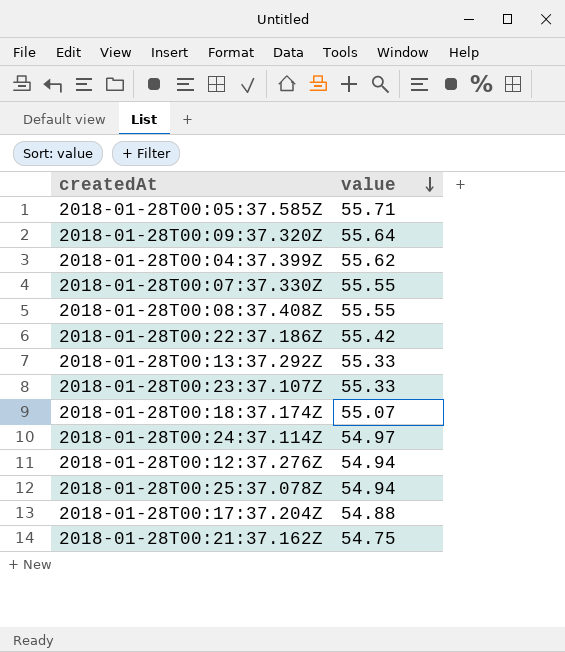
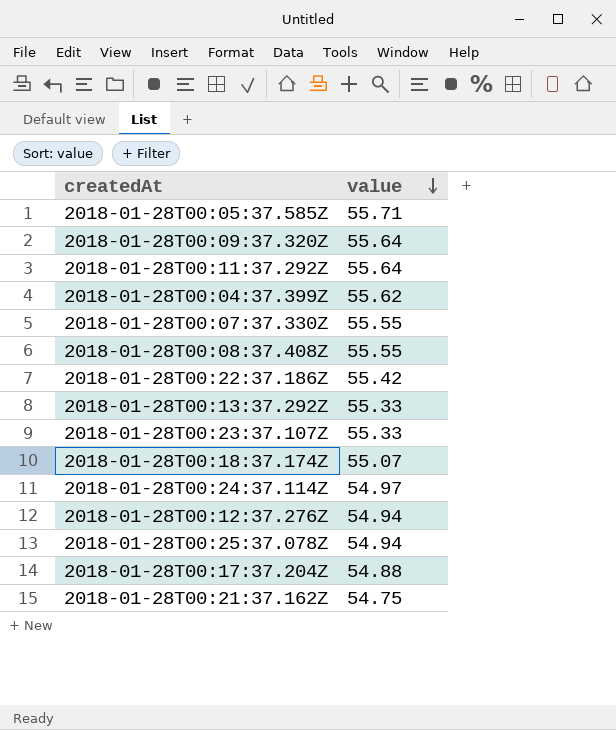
row 2018-01-28T00:11:37.292Z: none -> 55.64

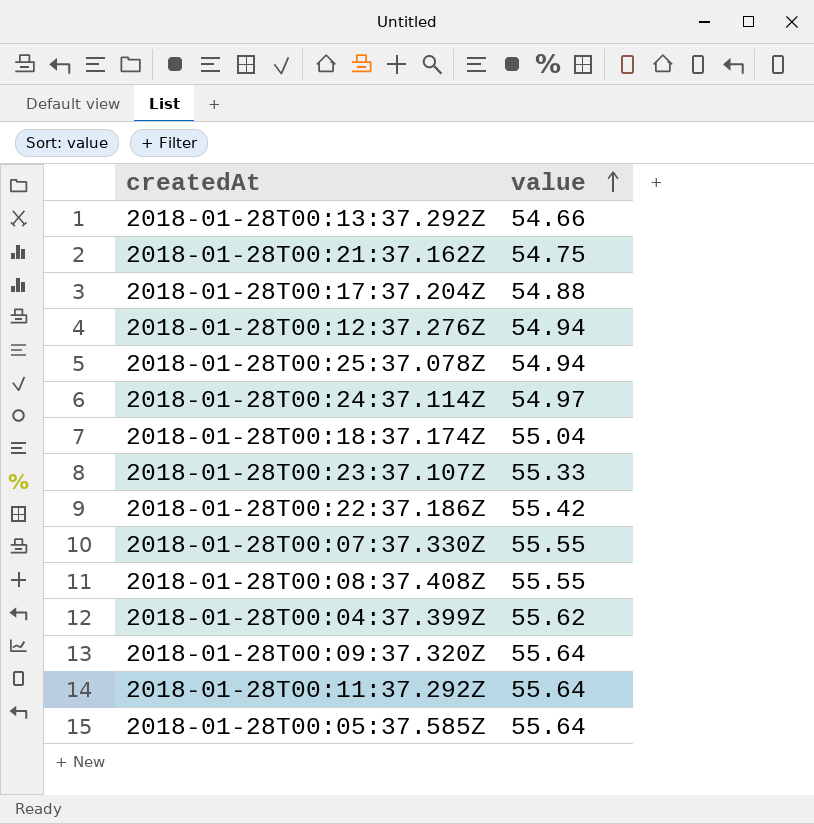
row order: value descending -> value ascending
2018-01-28T00:13:37.292Z | value: 55.33 -> 54.66
2018-01-28T00:18:37.174Z | value: 55.07 -> 55.04
2018-01-28T00:05:37.585Z | value: 55.71 -> 55.64

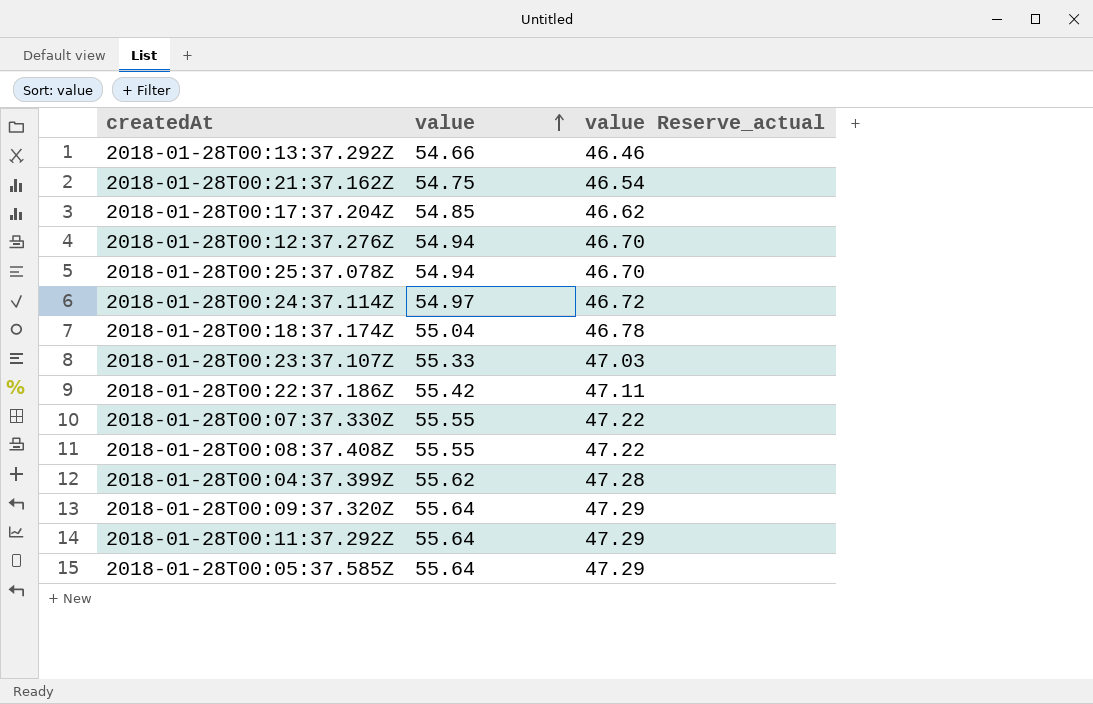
column value Reserve_actual | formula: none -> [value] * 0.85
2018-01-28T00:17:37.204Z | value: 54.88 -> 54.85

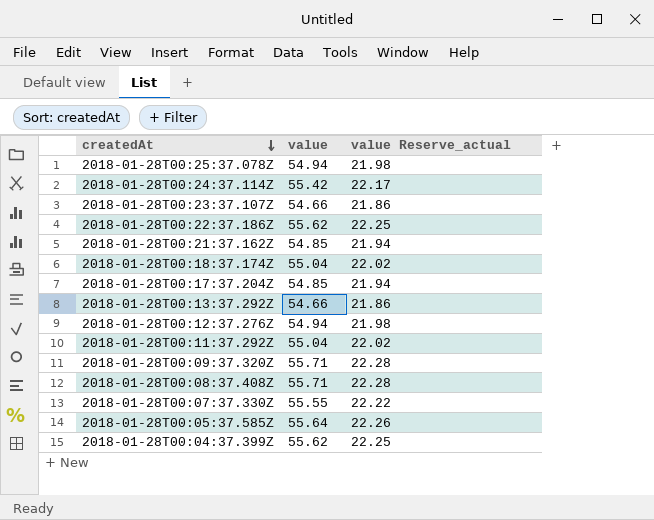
row order: value ascending -> createdAt descending
column value Reserve_actual | formula: [value] * 0.85 -> [value] * 0.4
2018-01-28T00:24:37.114Z | value: 54.97 -> 55.42
2018-01-28T00:23:37.107Z | value: 55.33 -> 54.66
2018-01-28T00:22:37.186Z | value: 55.42 -> 55.62
2018-01-28T00:21:37.162Z | value: 54.75 -> 54.85
2018-01-28T00:11:37.292Z | value: 55.64 -> 55.04
2018-01-28T00:09:37.320Z | value: 55.64 -> 55.71
2018-01-28T00:08:37.408Z | value: 55.55 -> 55.71

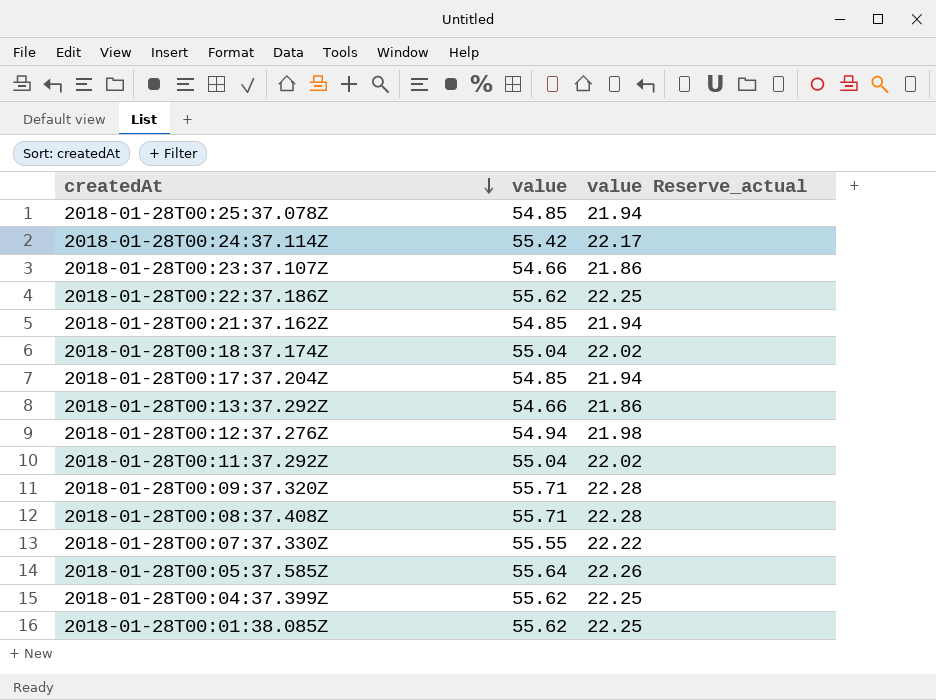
2018-01-28T00:25:37.078Z | value: 54.94 -> 54.85
2018-01-28T00:25:37.078Z | value Reserve_actual: 21.98 -> 21.94
row 2018-01-28T00:01:38.085Z: none -> 55.62 | 22.25

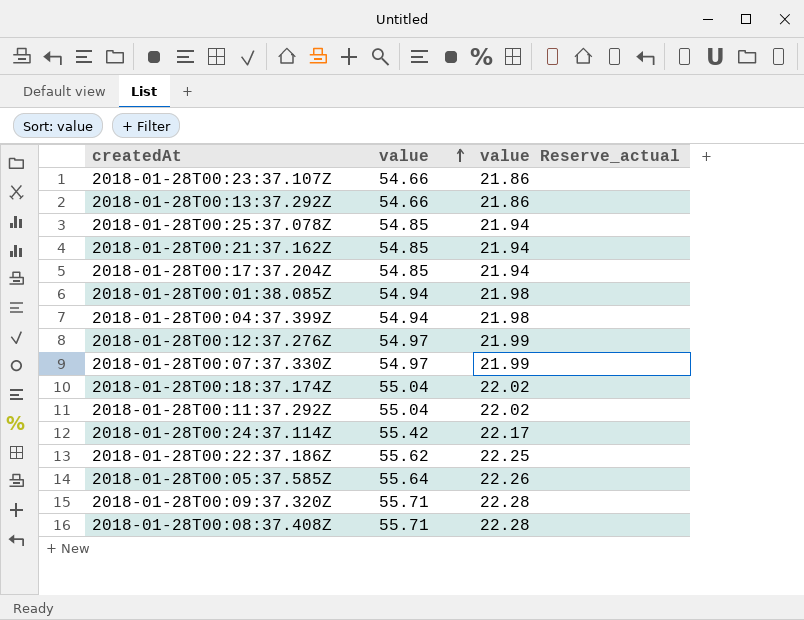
row order: createdAt descending -> value ascending
2018-01-28T00:01:38.085Z | value: 55.62 -> 54.94
2018-01-28T00:01:38.085Z | value Reserve_actual: 22.25 -> 21.98
2018-01-28T00:04:37.399Z | value: 55.62 -> 54.94
2018-01-28T00:04:37.399Z | value Reserve_actual: 22.25 -> 21.98
2018-01-28T00:12:37.276Z | value: 54.94 -> 54.97
2018-01-28T00:12:37.276Z | value Reserve_actual: 21.98 -> 21.99
2018-01-28T00:07:37.330Z | value: 55.55 -> 54.97
2018-01-28T00:07:37.330Z | value Reserve_actual: 22.22 -> 21.99

